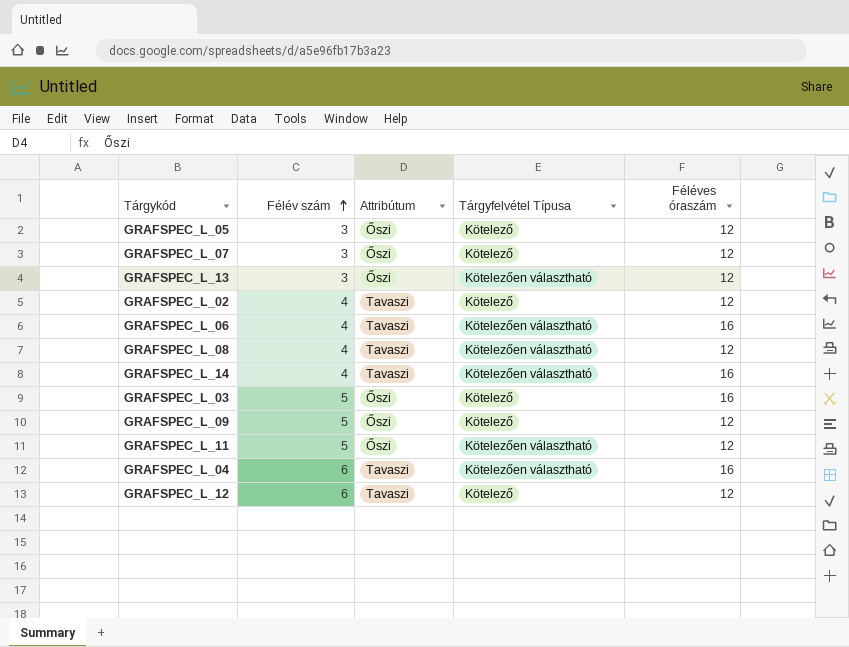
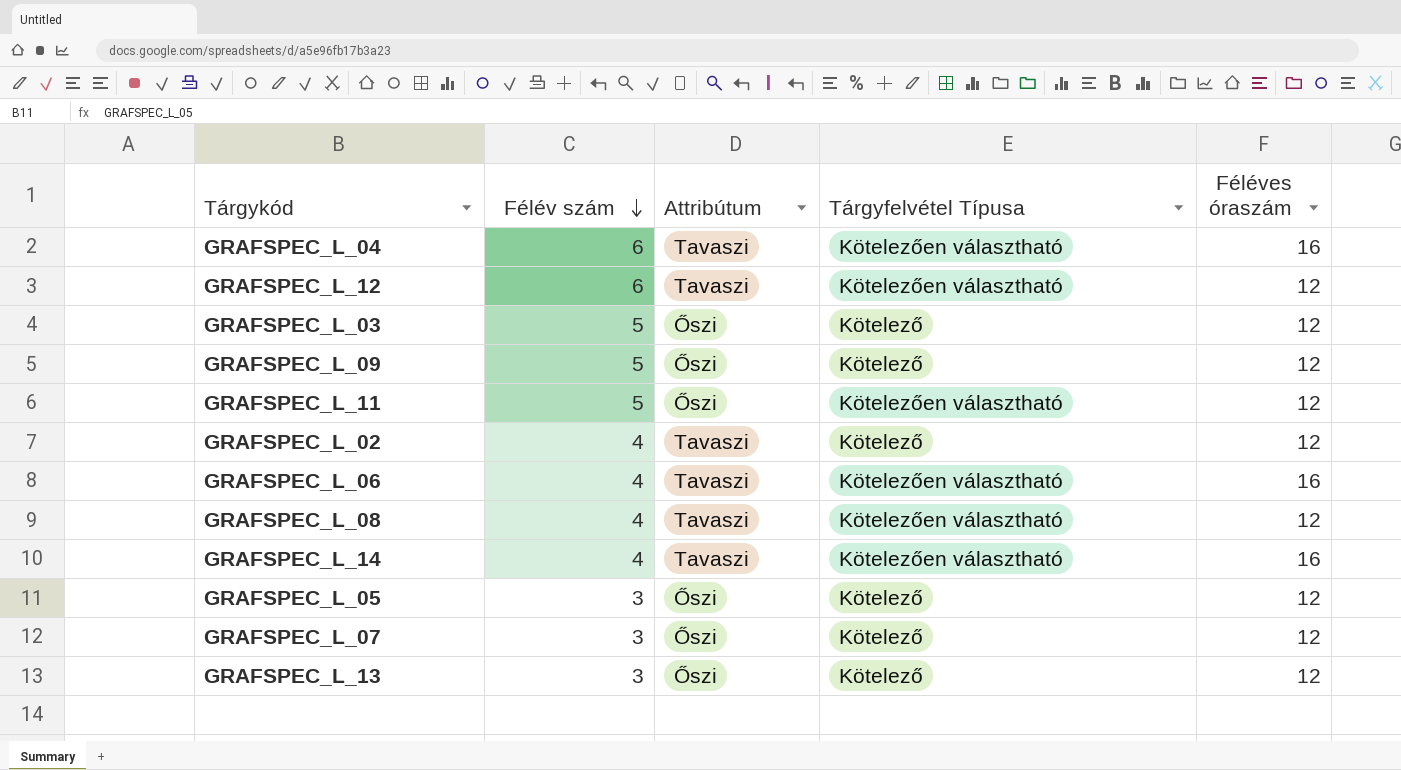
row order: Félév szám ascending -> Félév szám descending
GRAFSPEC_L_12 | Tárgyfelvétel Típusa: Kötelező -> Kötelezően választható
GRAFSPEC_L_03 | Féléves óraszám: 16 -> 12
GRAFSPEC_L_13 | Tárgyfelvétel Típusa: Kötelezően választható -> Kötelező

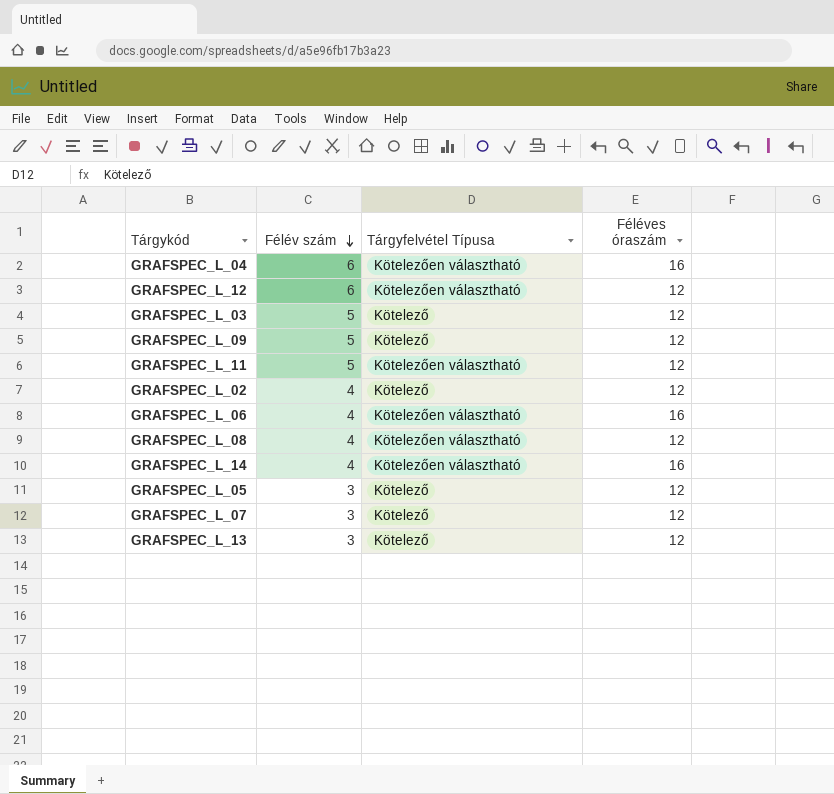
column Attribútum | position: 3 -> none

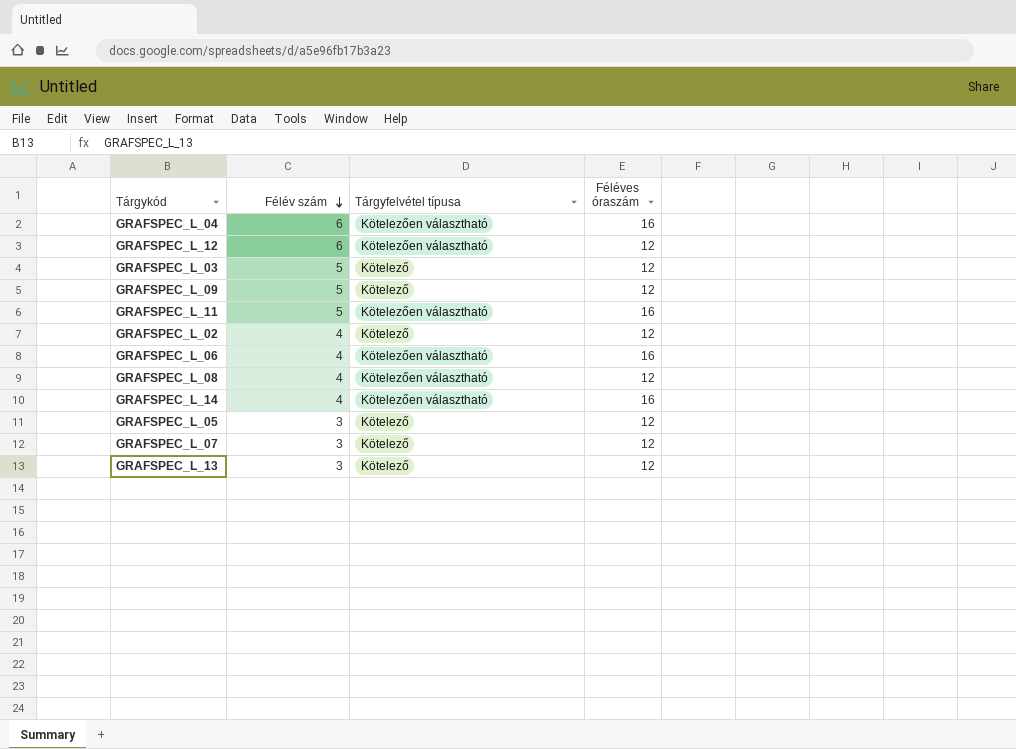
column name: Tárgyfelvétel Típusa -> Tárgyfelvétel típusa
GRAFSPEC_L_11 | Féléves óraszám: 12 -> 16

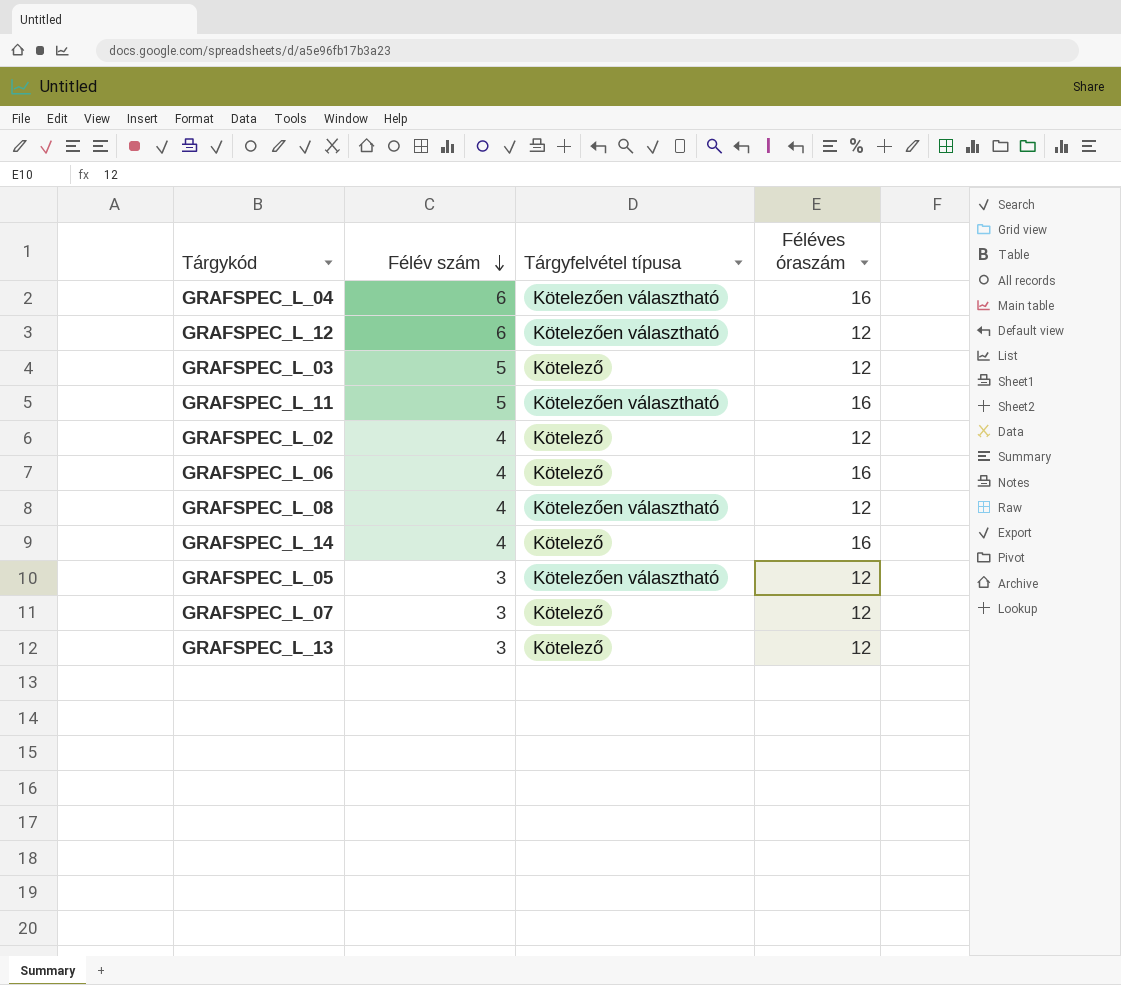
row GRAFSPEC_L_09: 5 | Kötelező | 12 -> none
GRAFSPEC_L_06 | Tárgyfelvétel típusa: Kötelezően választható -> Kötelező
GRAFSPEC_L_14 | Tárgyfelvétel típusa: Kötelezően választható -> Kötelező
GRAFSPEC_L_05 | Tárgyfelvétel típusa: Kötelező -> Kötelezően választható

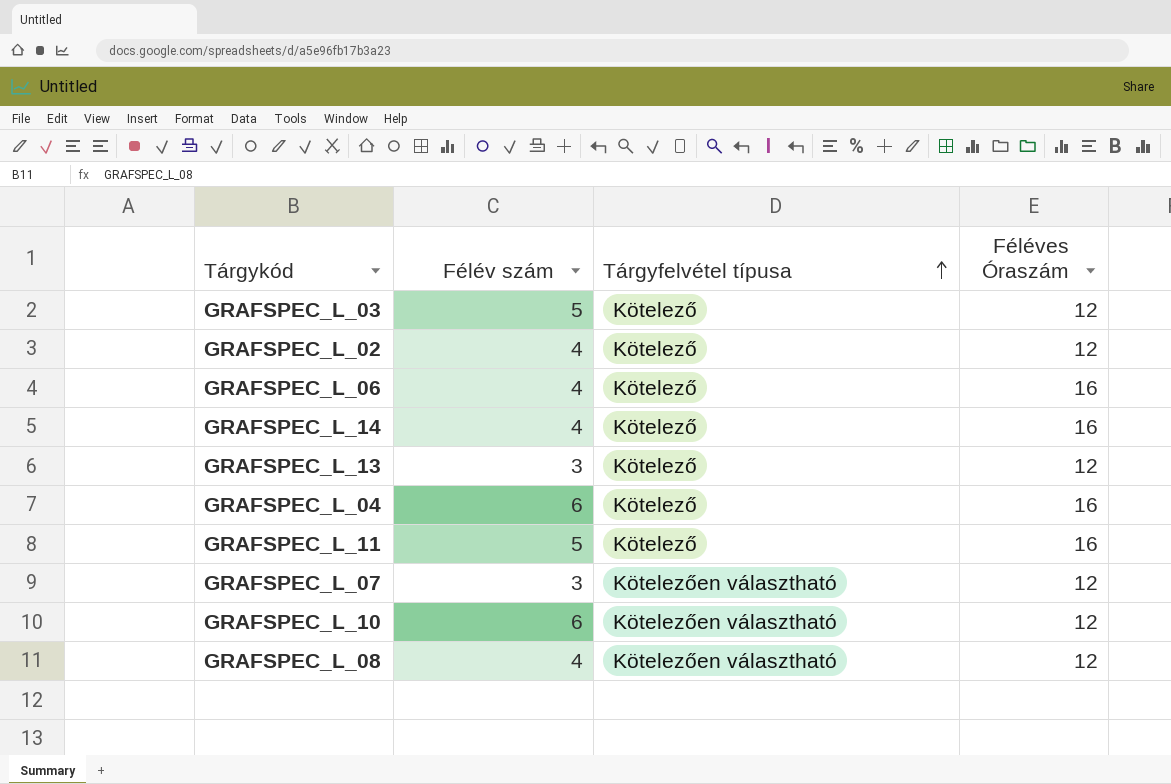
row order: Félév szám descending -> Tárgyfelvétel típusa ascending
column name: Féléves óraszám -> Féléves Óraszám
row GRAFSPEC_L_12: 6 | Kötelezően választható | 12 -> none
row GRAFSPEC_L_05: 3 | Kötelezően választható | 12 -> none
GRAFSPEC_L_04 | Tárgyfelvétel típusa: Kötelezően választható -> Kötelező
GRAFSPEC_L_11 | Tárgyfelvétel típusa: Kötelezően választható -> Kötelező
GRAFSPEC_L_07 | Tárgyfelvétel típusa: Kötelező -> Kötelezően választható
row GRAFSPEC_L_10: none -> 6 | Kötelezően választható | 12

